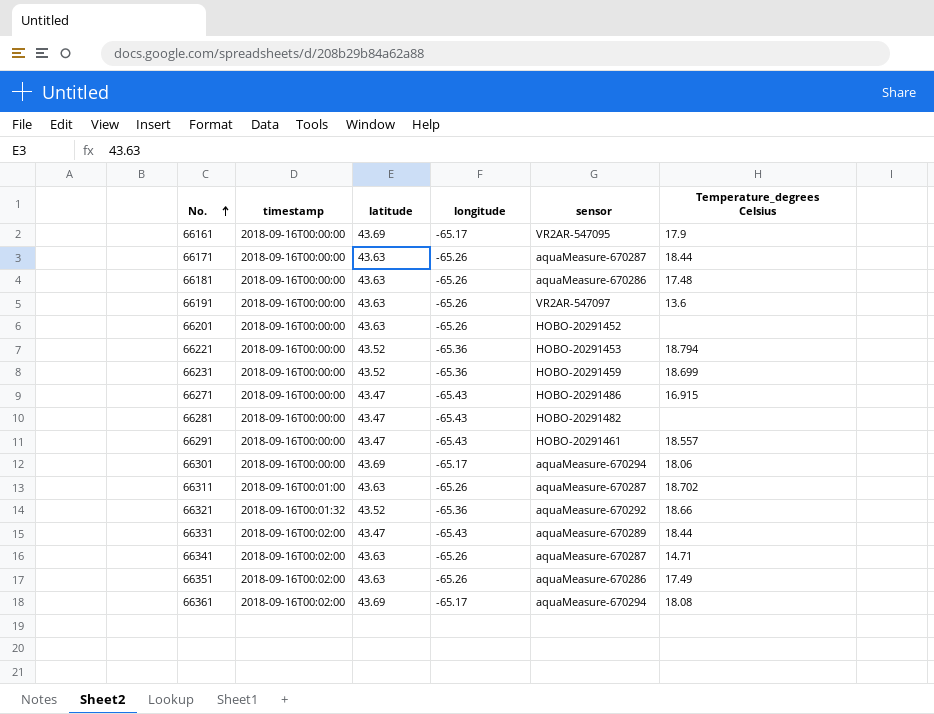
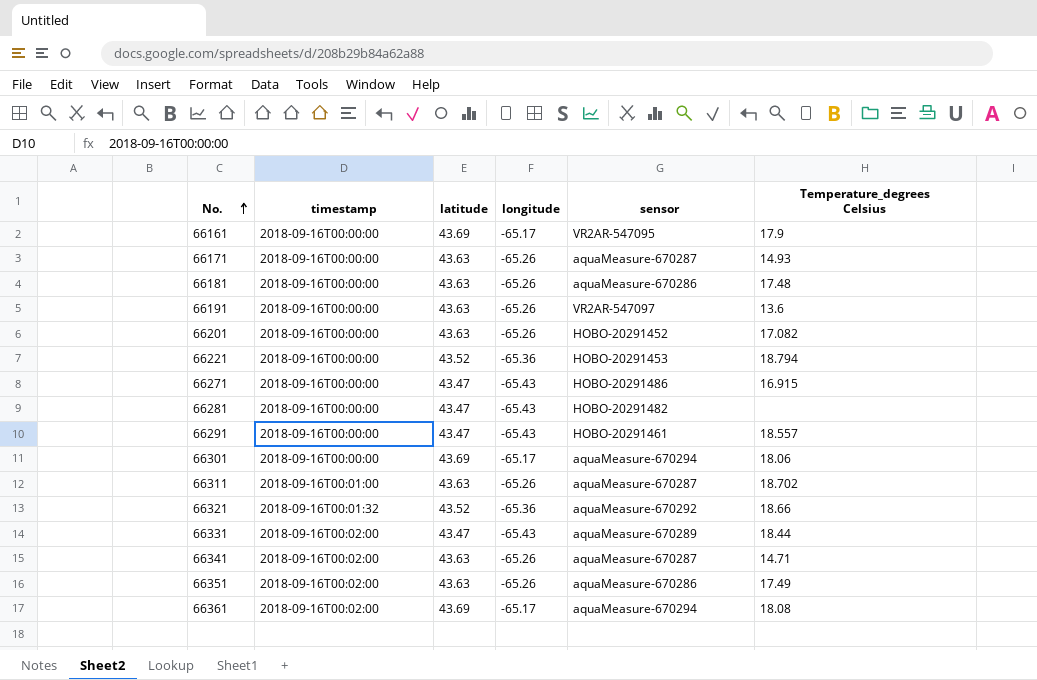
row 66231: 2018-09-16T00:00:00 | 43.52 | -65.36 | HOBO-20291459 | 18.699 -> none
66171 | Temperature_degrees Celsius: 18.44 -> 14.93
66201 | Temperature_degrees Celsius: none -> 17.082

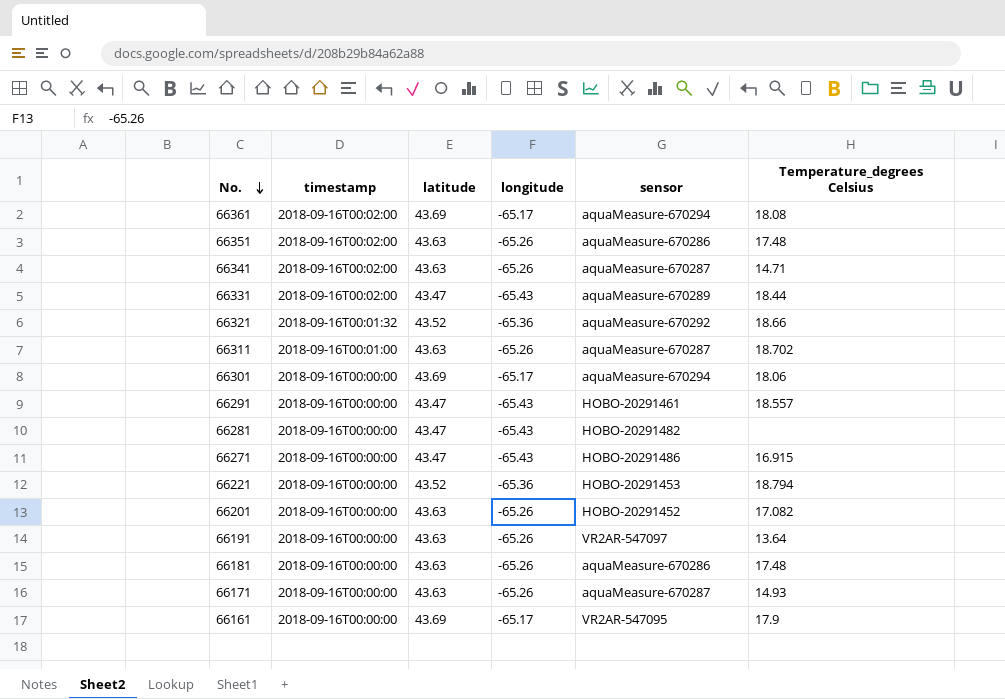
row order: No. ascending -> No. descending
66351 | Temperature_degrees Celsius: 17.49 -> 17.48
66191 | Temperature_degrees Celsius: 13.6 -> 13.64

